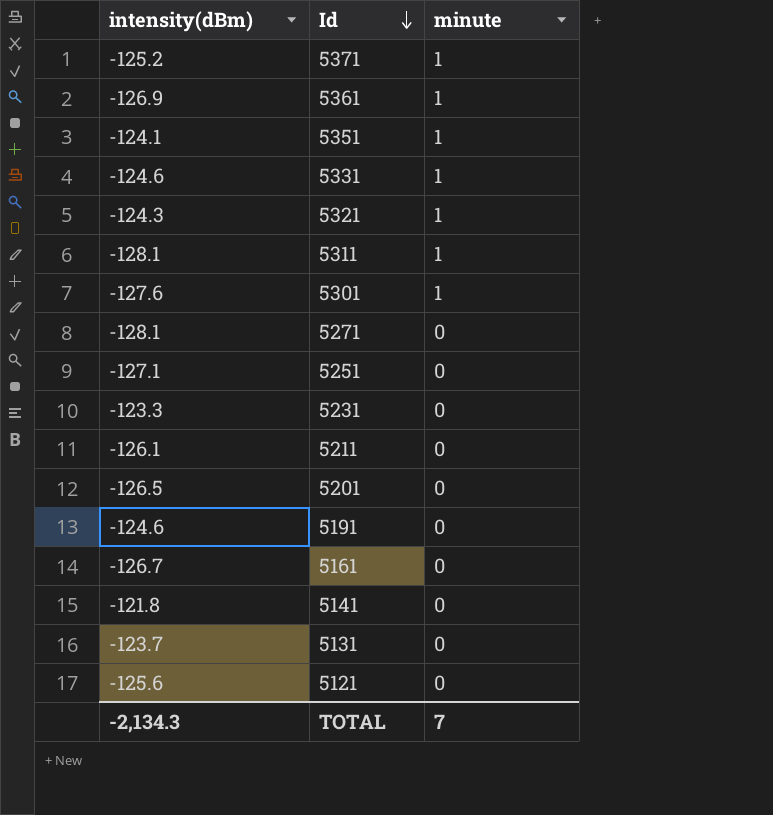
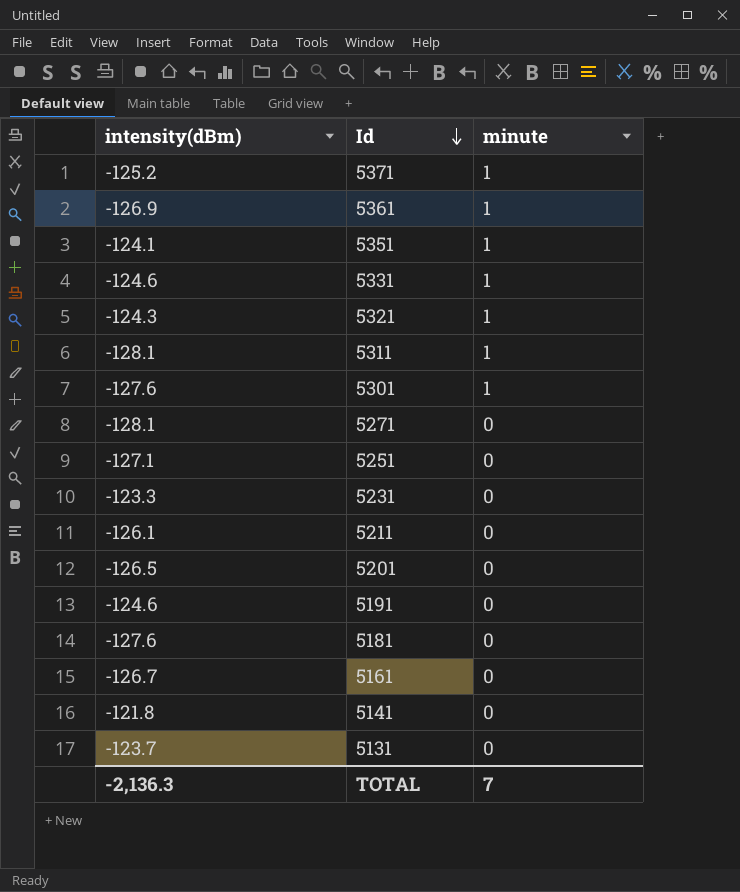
row 5121: -125.6 | 0 -> none
row 5181: none -> -127.6 | 0
TOTAL | intensity(dBm): -2,134.3 -> -2,136.3

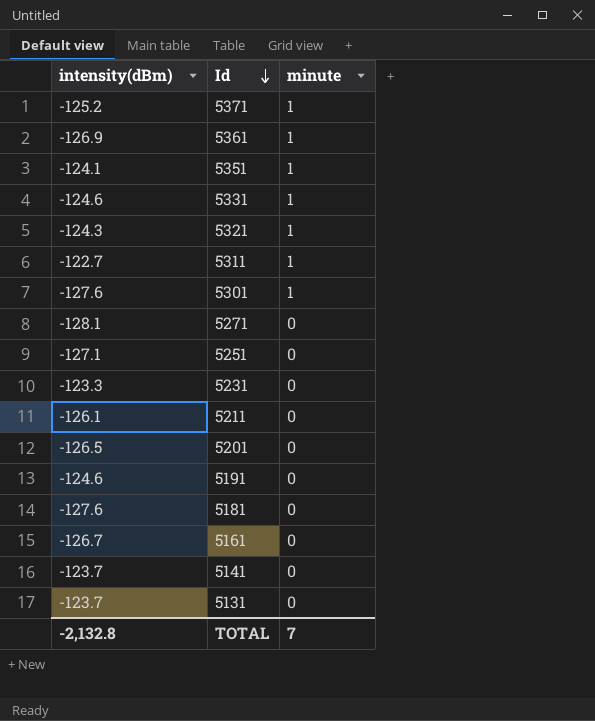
5311 | intensity(dBm): -128.1 -> -122.7
5141 | intensity(dBm): -121.8 -> -123.7
TOTAL | intensity(dBm): -2,136.3 -> -2,132.8

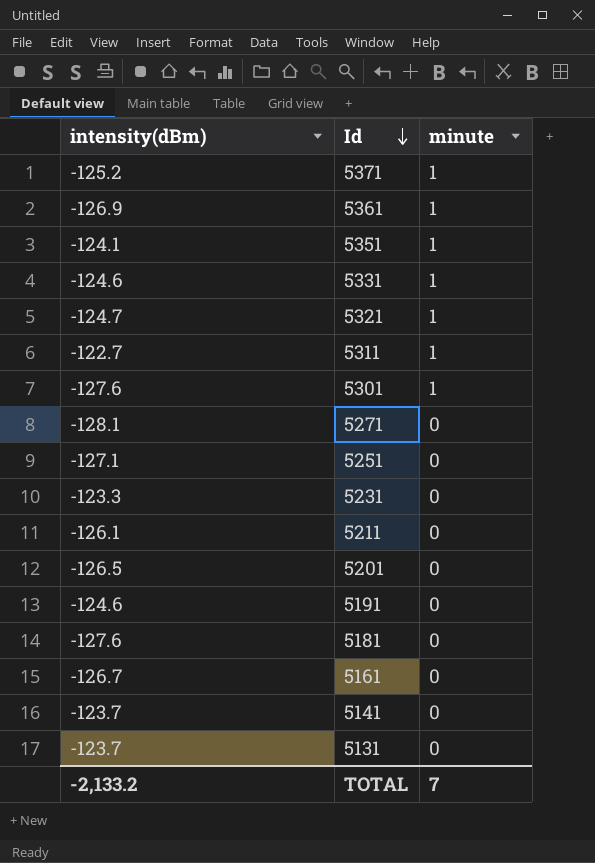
5321 | intensity(dBm): -124.3 -> -124.7
TOTAL | intensity(dBm): -2,132.8 -> -2,133.2

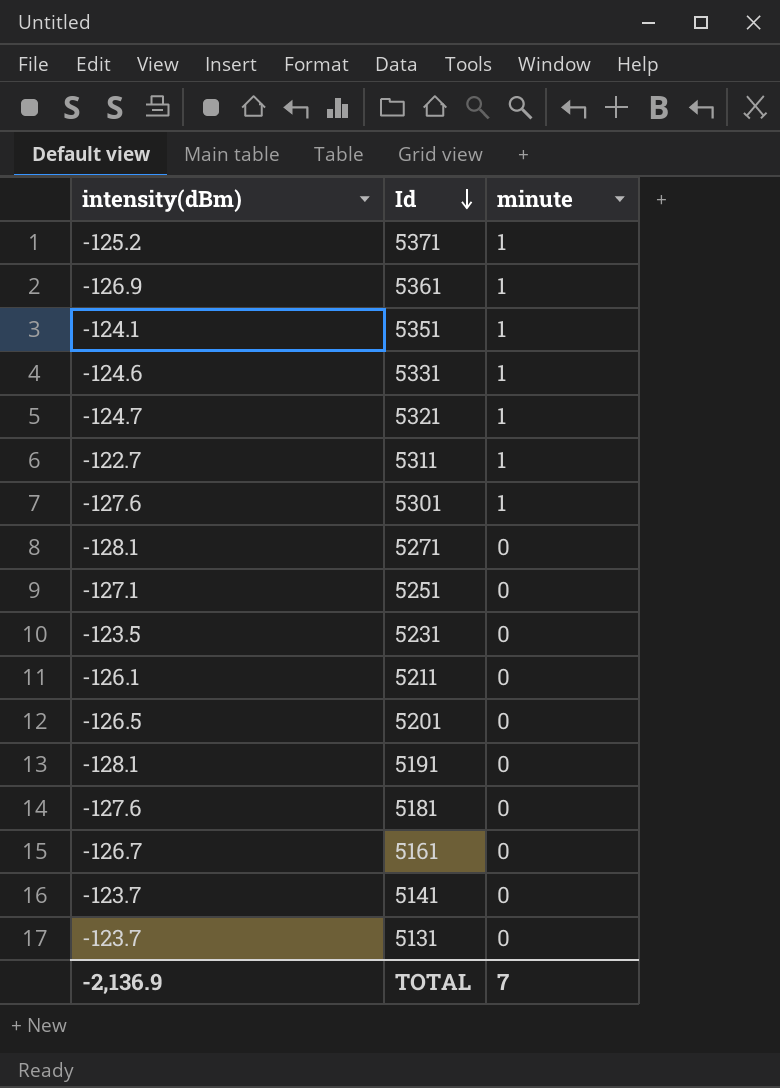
5231 | intensity(dBm): -123.3 -> -123.5
5191 | intensity(dBm): -124.6 -> -128.1
TOTAL | intensity(dBm): -2,133.2 -> -2,136.9

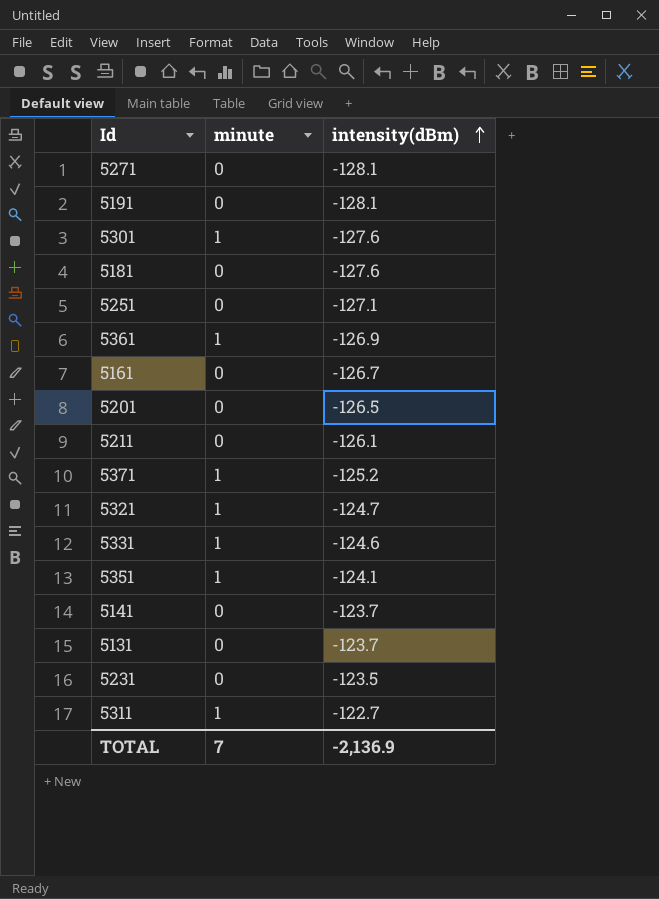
row order: Id descending -> intensity(dBm) ascending
column intensity(dBm) | position: 1 -> 3

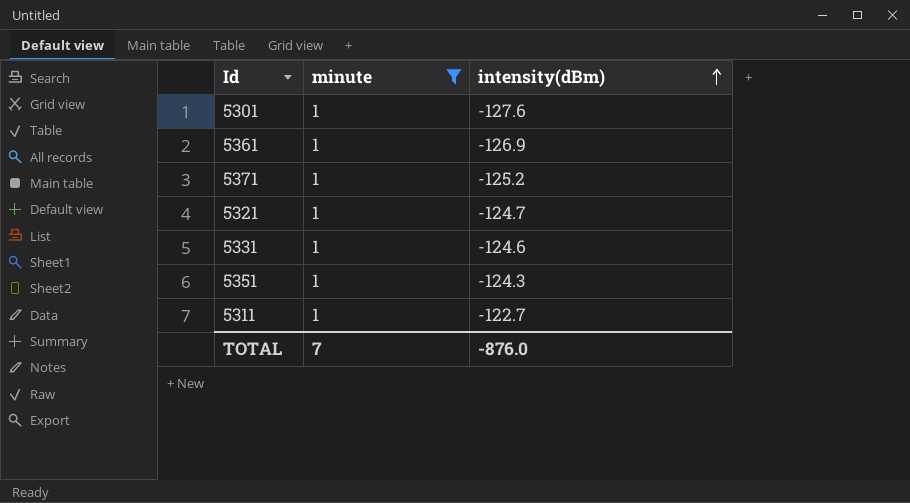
filter: none -> minute = 1
5351 | intensity(dBm): -124.1 -> -124.3
TOTAL | intensity(dBm): -2,136.9 -> -876.0

